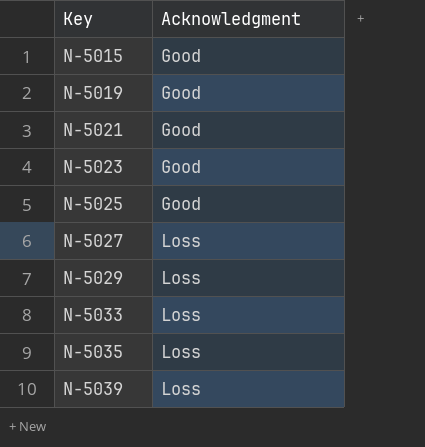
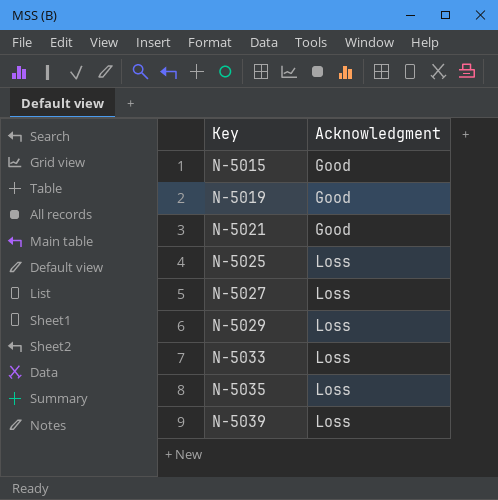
row N-5023: Good -> none
N-5025 | Acknowledgment: Good -> Loss

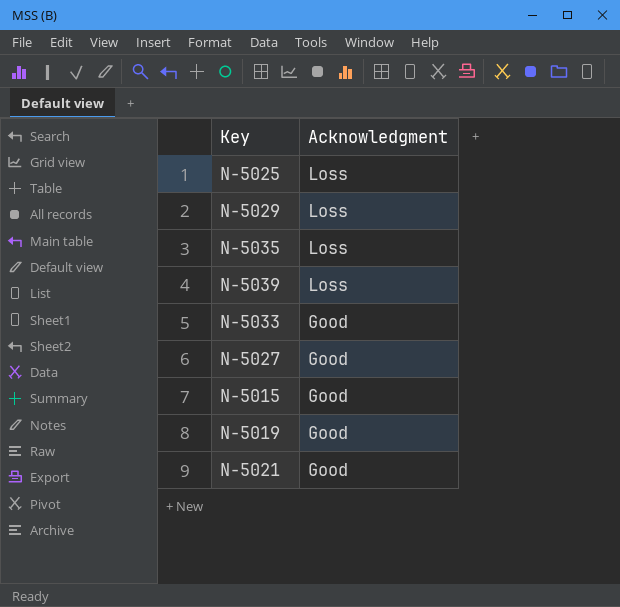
row order: Key ascending -> Acknowledgment descending
N-5033 | Acknowledgment: Loss -> Good
N-5027 | Acknowledgment: Loss -> Good

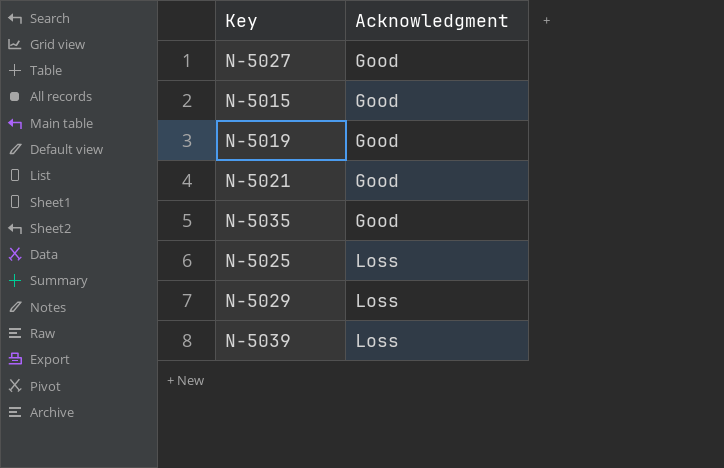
row order: Acknowledgment descending -> Acknowledgment ascending
row N-5033: Good -> none
N-5035 | Acknowledgment: Loss -> Good

